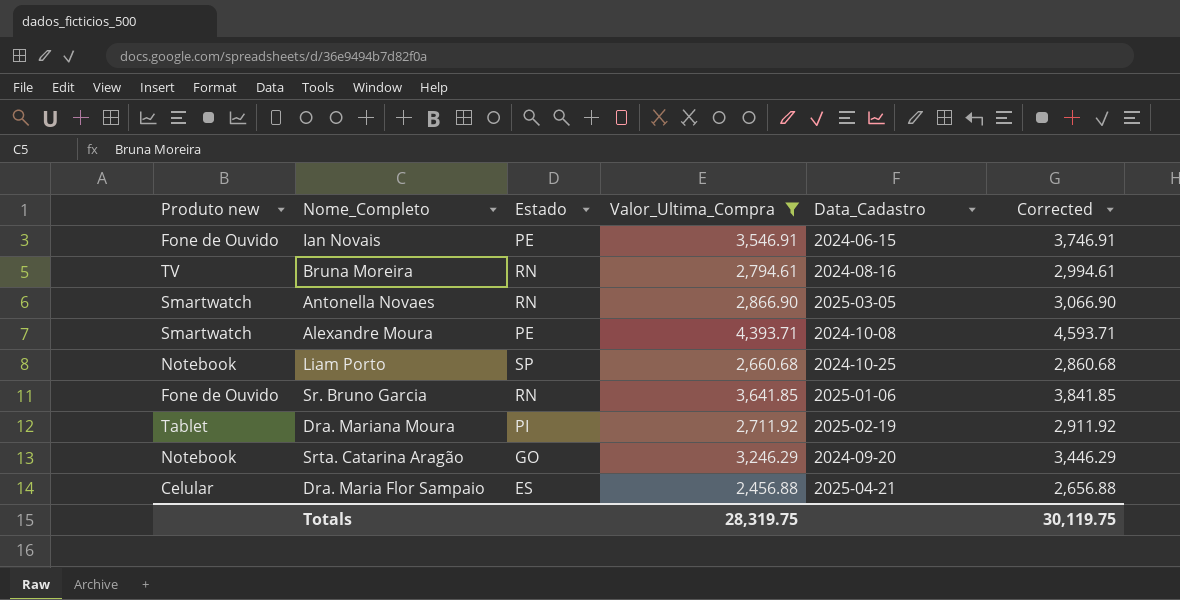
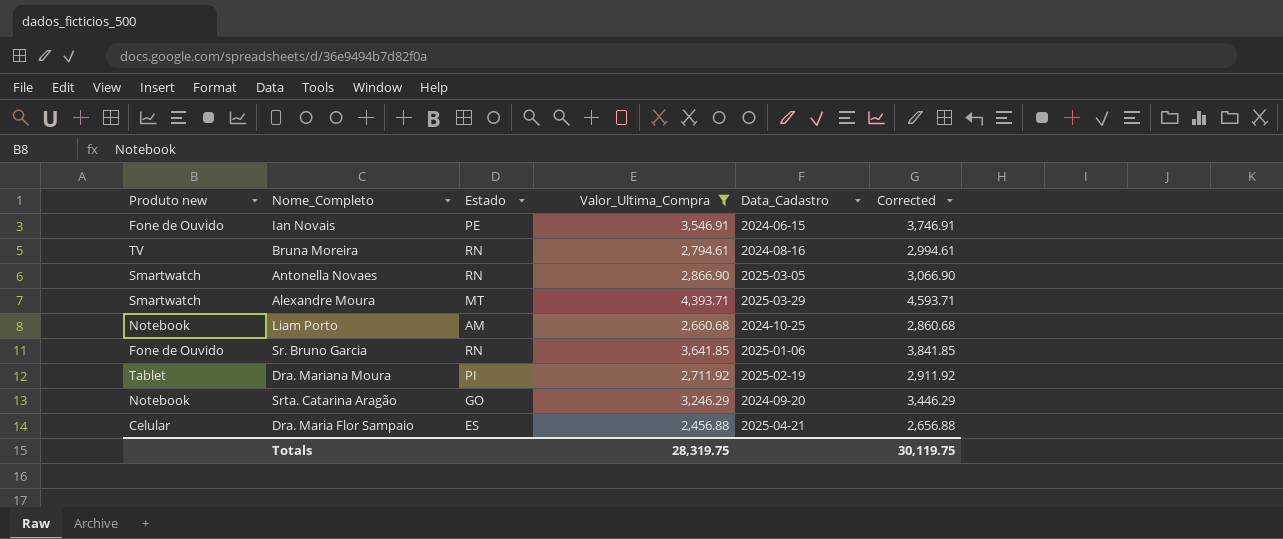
Alexandre Moura | Estado: PE -> MT
Alexandre Moura | Data_Cadastro: 2024-10-08 -> 2025-03-29
Liam Porto | Estado: SP -> AM

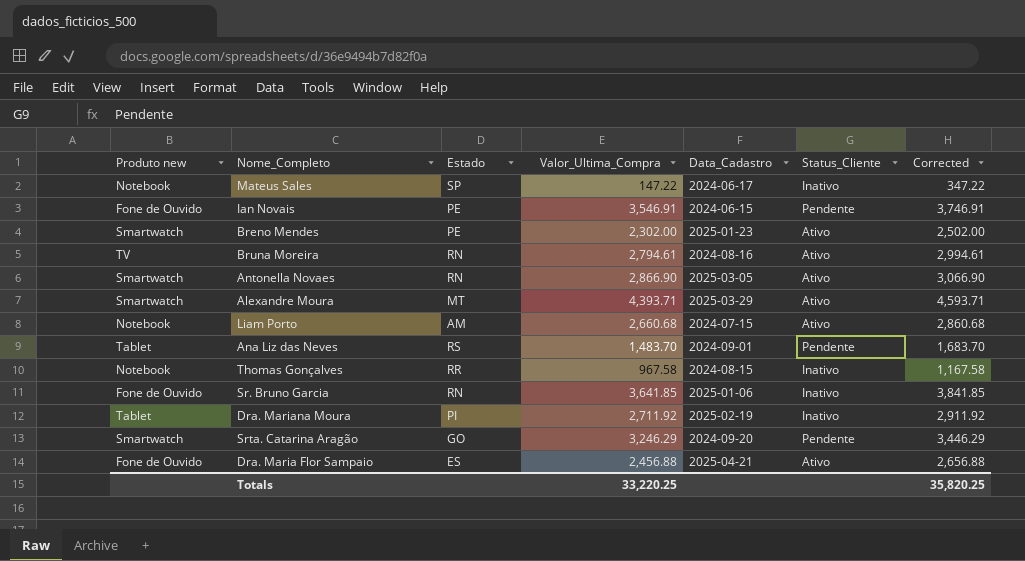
filter: Valor_Ultima_Compra >= 2,456.88 -> none
column Status_Cliente | position: none -> 6
Liam Porto | Data_Cadastro: 2024-10-25 -> 2024-07-15
Srta. Catarina Aragão | Produto new: Notebook -> Smartwatch
Dra. Maria Flor Sampaio | Produto new: Celular -> Fone de Ouvido
Totals | Valor_Ultima_Compra: 28,319.75 -> 33,220.25
Totals | Corrected: 30,119.75 -> 35,820.25

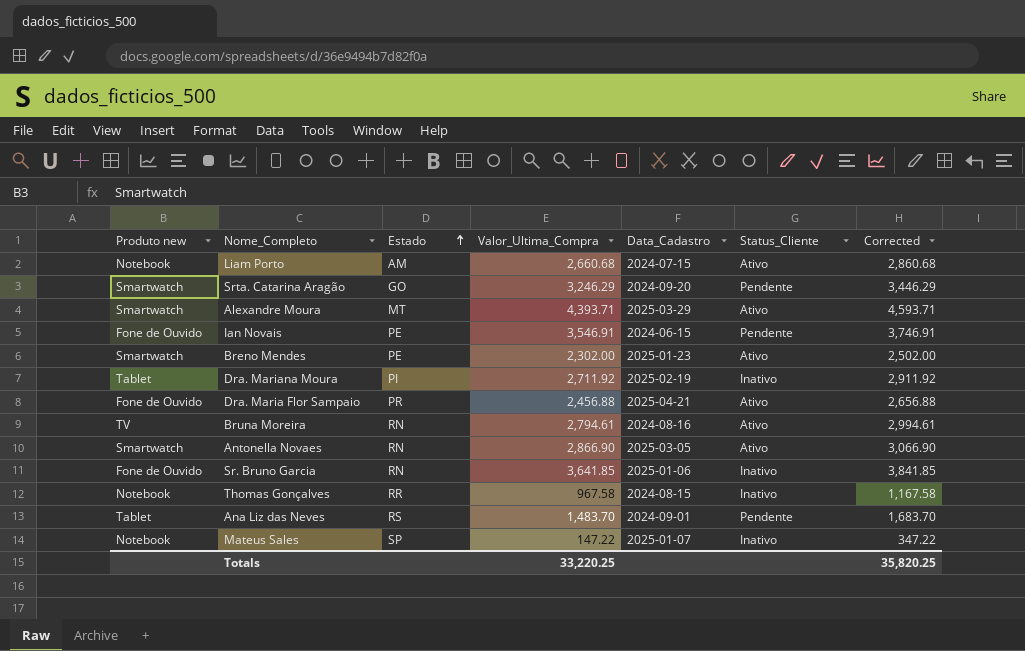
row order: none -> Estado ascending
Dra. Maria Flor Sampaio | Estado: ES -> PR
Mateus Sales | Data_Cadastro: 2024-06-17 -> 2025-01-07

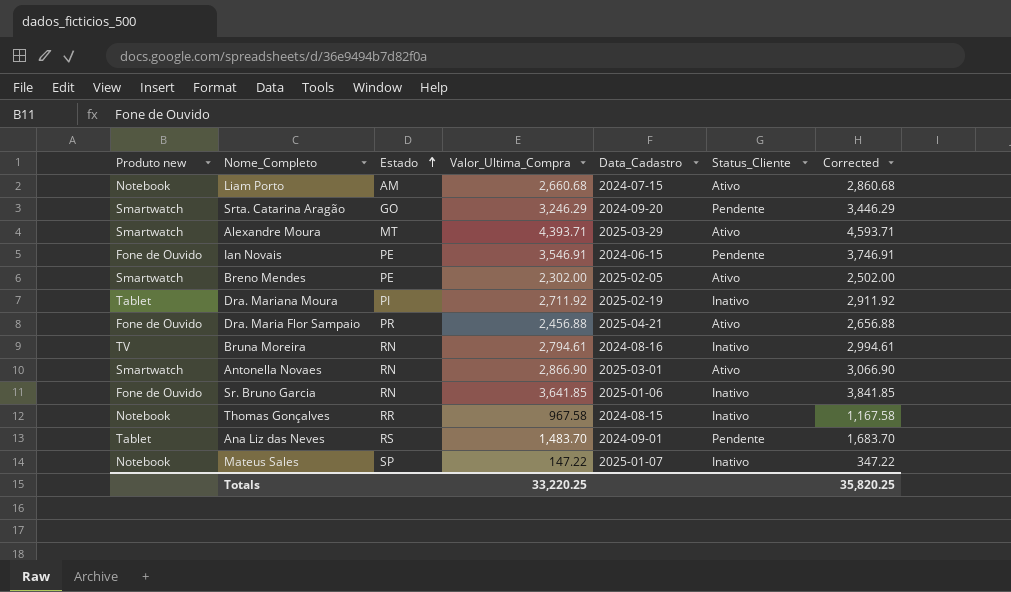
Breno Mendes | Data_Cadastro: 2025-01-23 -> 2025-02-05
Bruna Moreira | Status_Cliente: Ativo -> Inativo
Antonella Novaes | Data_Cadastro: 2025-03-05 -> 2025-03-01

